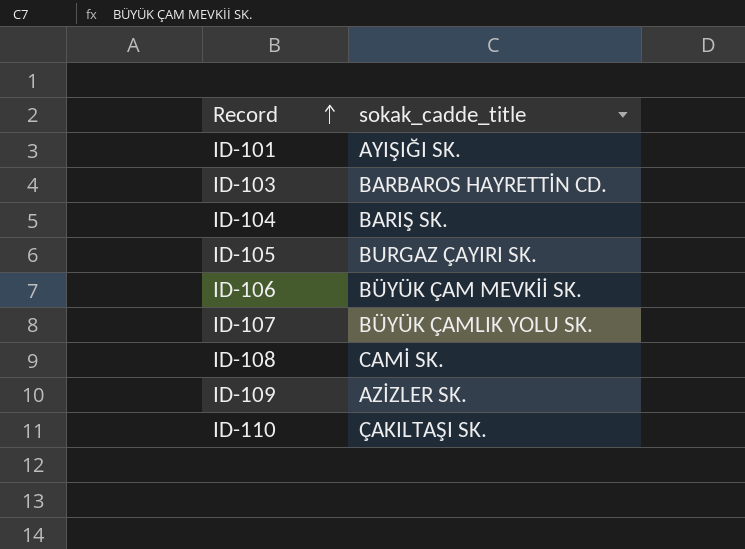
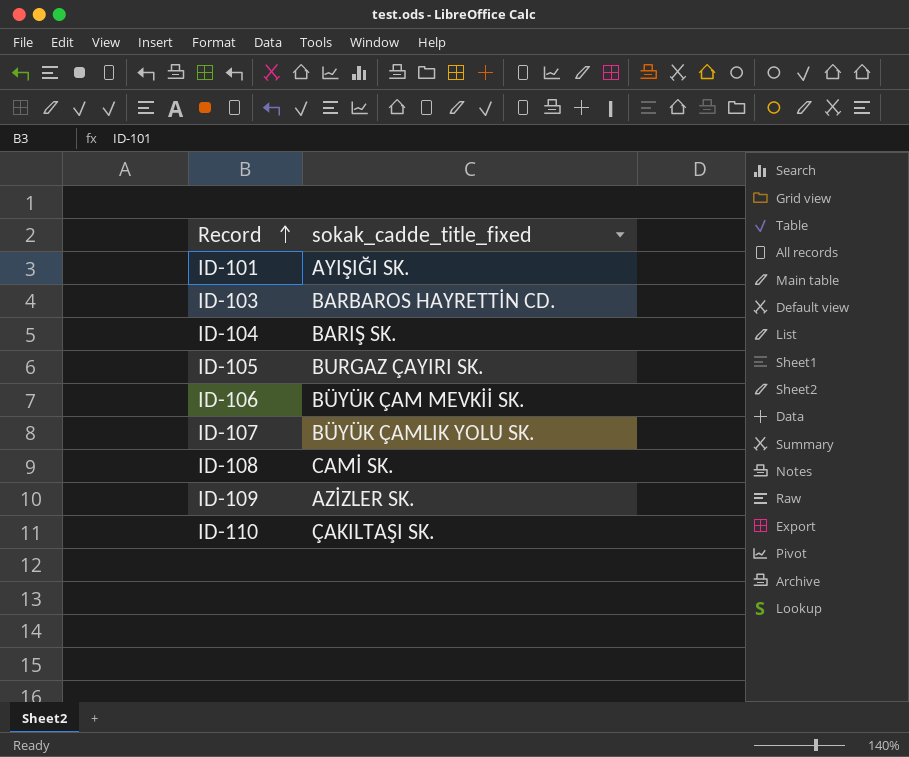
column name: sokak_cadde_title -> sokak_cadde_title_fixed

